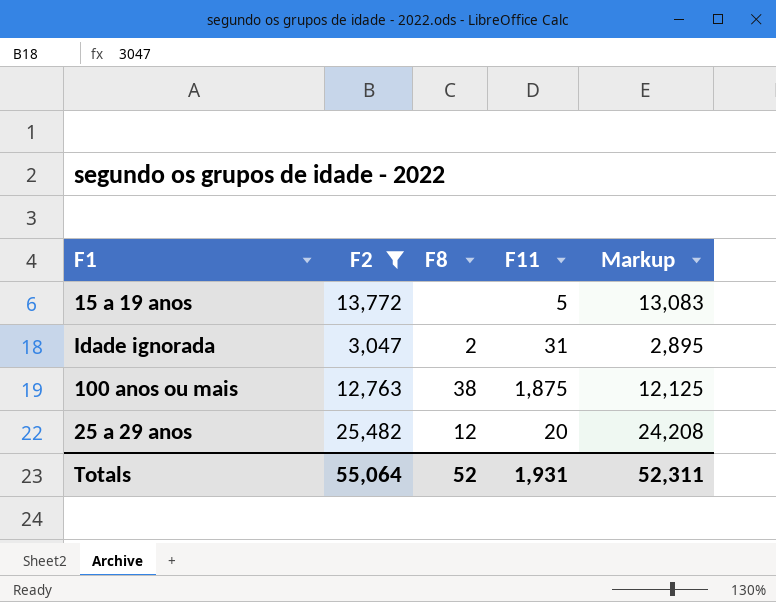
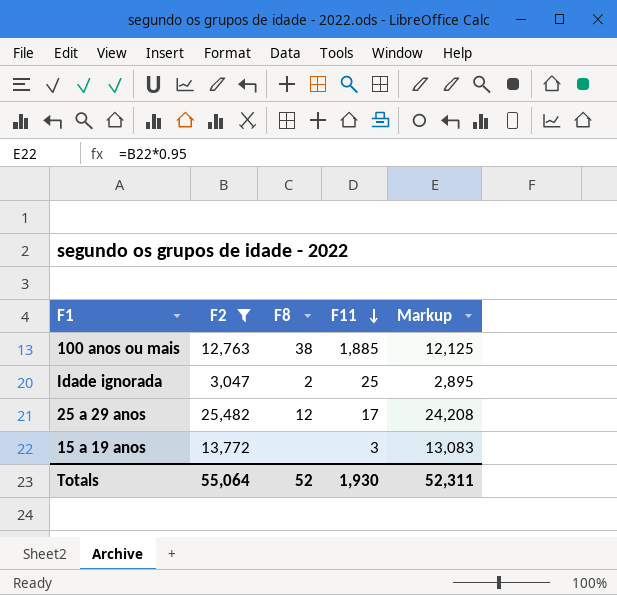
row order: none -> F11 descending
100 anos ou mais | F11: 1,875 -> 1,885
Idade ignorada | F11: 31 -> 25
25 a 29 anos | F11: 20 -> 17
15 a 19 anos | F11: 5 -> 3
Totals | F11: 1,931 -> 1,930

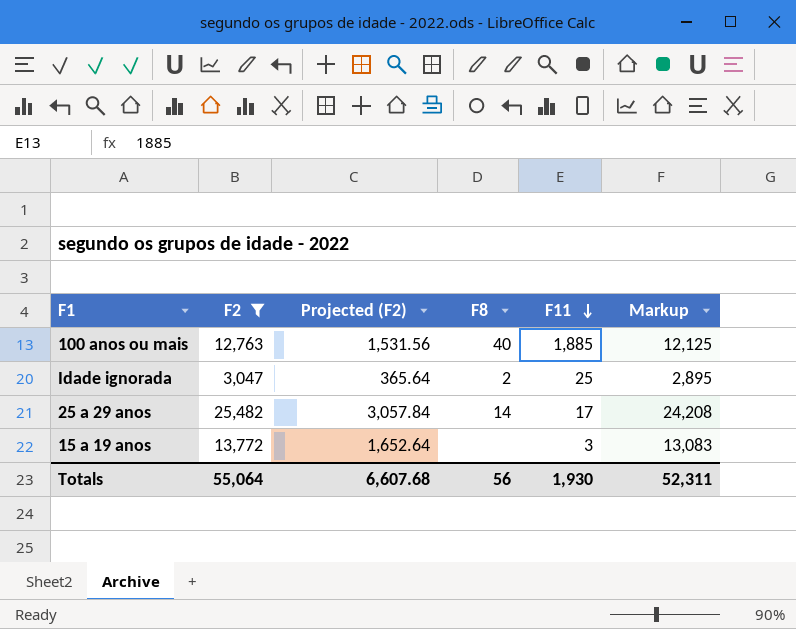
column Projected (F2) | formula: none -> [F2] * 0.12
100 anos ou mais | F8: 38 -> 40
25 a 29 anos | F8: 12 -> 14
Totals | F8: 52 -> 56

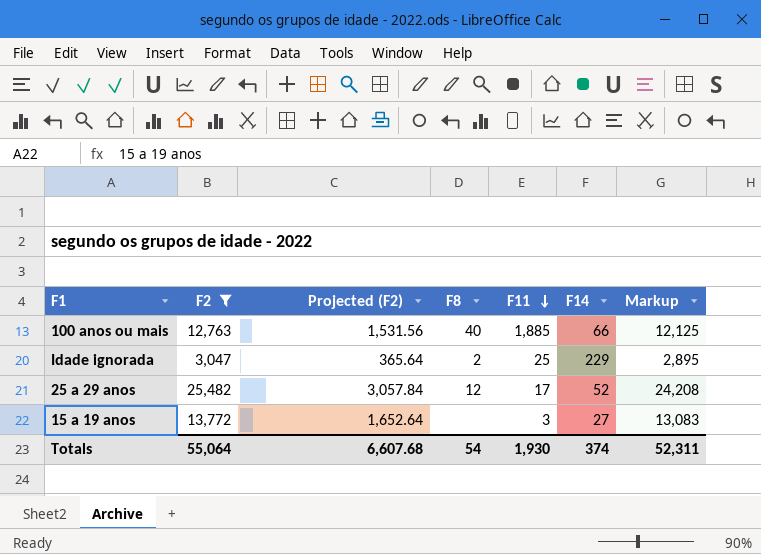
column F14 | position: none -> 6
25 a 29 anos | F8: 14 -> 12
Totals | F8: 56 -> 54

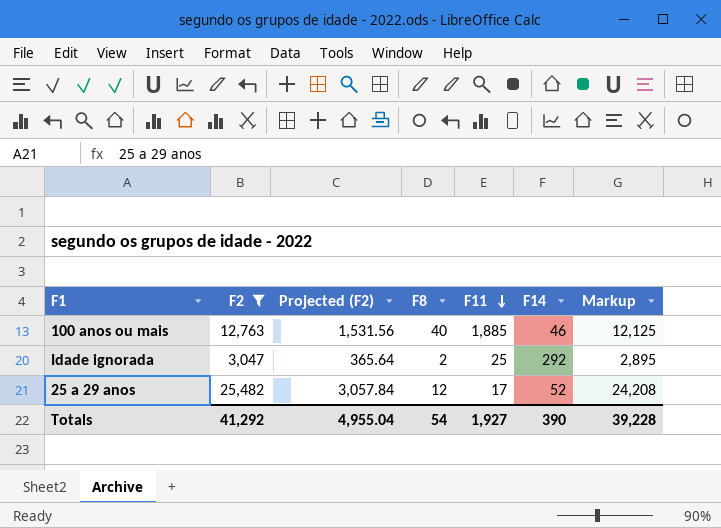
row 15 a 19 anos: 13,772 | 1,652.64 | none | 3 | 27 | 13,083 -> none
100 anos ou mais | F14: 66 -> 46
Idade ignorada | F14: 229 -> 292
Totals | F2: 55,064 -> 41,292
Totals | Projected (F2): 6,607.68 -> 4,955.04
Totals | F11: 1,930 -> 1,927
Totals | F14: 374 -> 390
Totals | Markup: 52,311 -> 39,228

